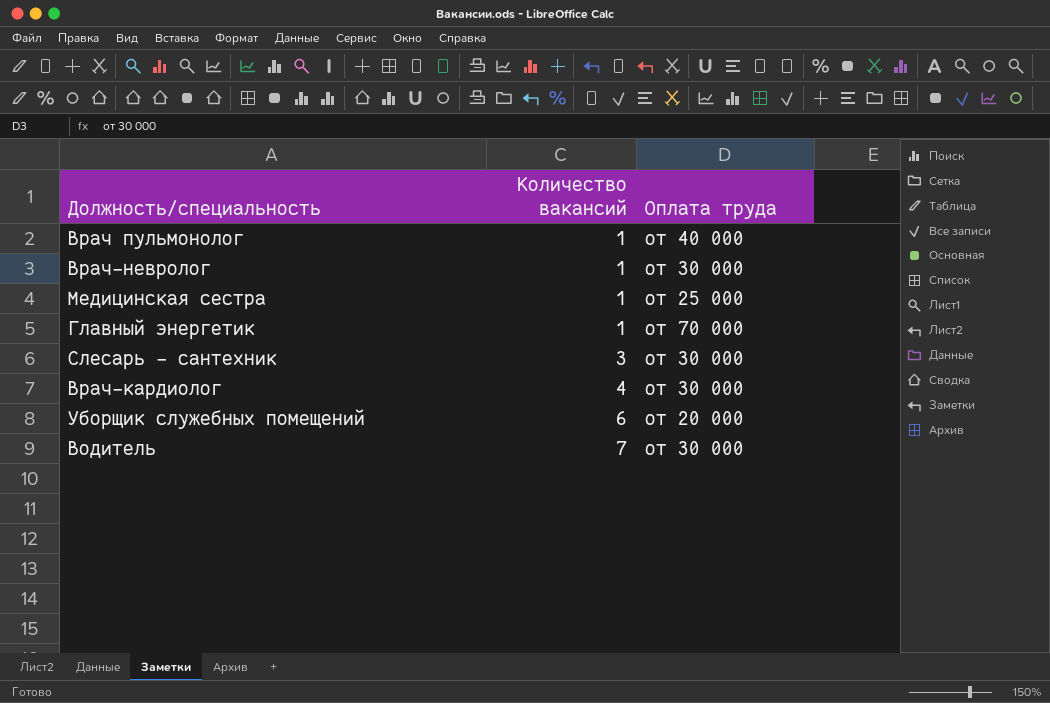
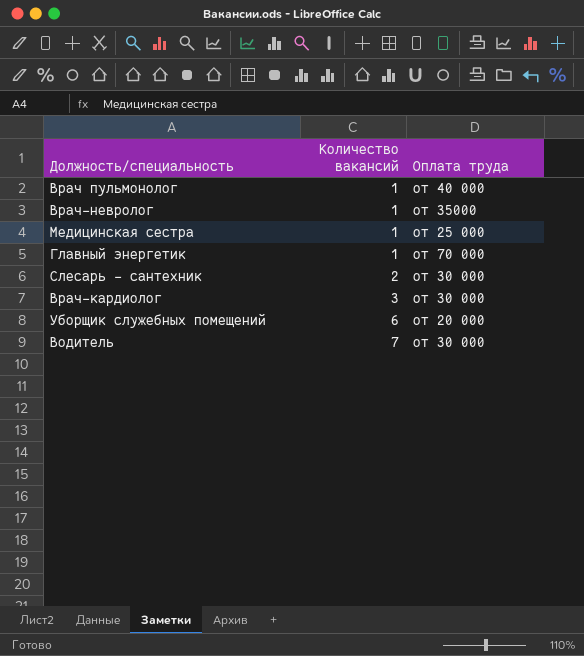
Врач-невролог | Оплата труда: от 30 000 -> от 35000
Слесарь - сантехник | Количество вакансий: 3 -> 2
Врач-кардиолог | Количество вакансий: 4 -> 3

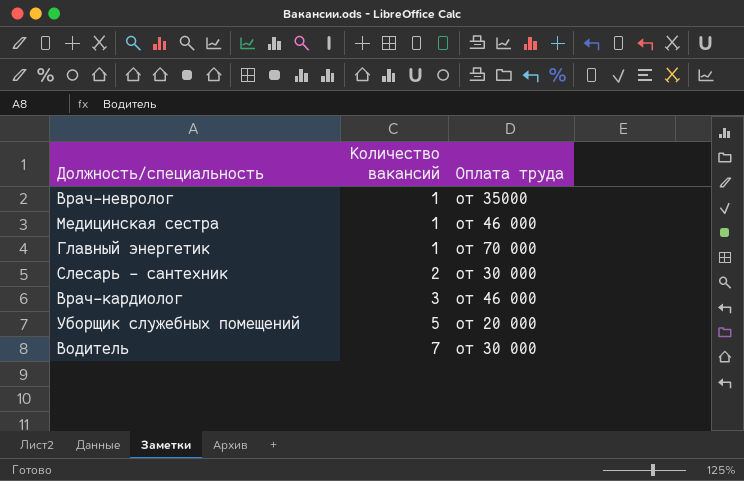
row Врач пульмонолог: 1 | от 40 000 -> none
Медицинская сестра | Оплата труда: от 25 000 -> от 46 000
Врач-кардиолог | Оплата труда: от 30 000 -> от 46 000
Уборщик служебных помещений | Количество вакансий: 6 -> 5

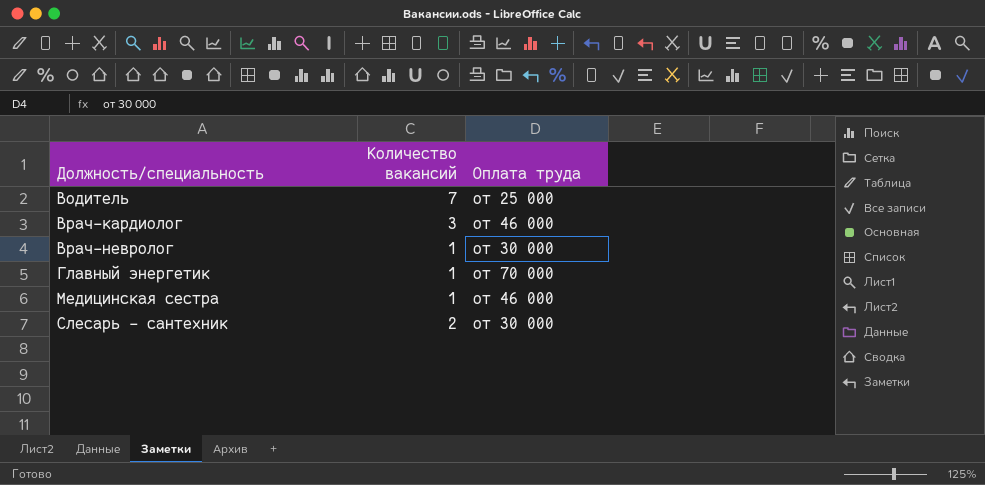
row order: Количество вакансий ascending -> Должность/специальность ascending
row Уборщик служебных помещений: 5 | от 20 000 -> none
Водитель | Оплата труда: от 30 000 -> от 25 000
Врач-невролог | Оплата труда: от 35000 -> от 30 000

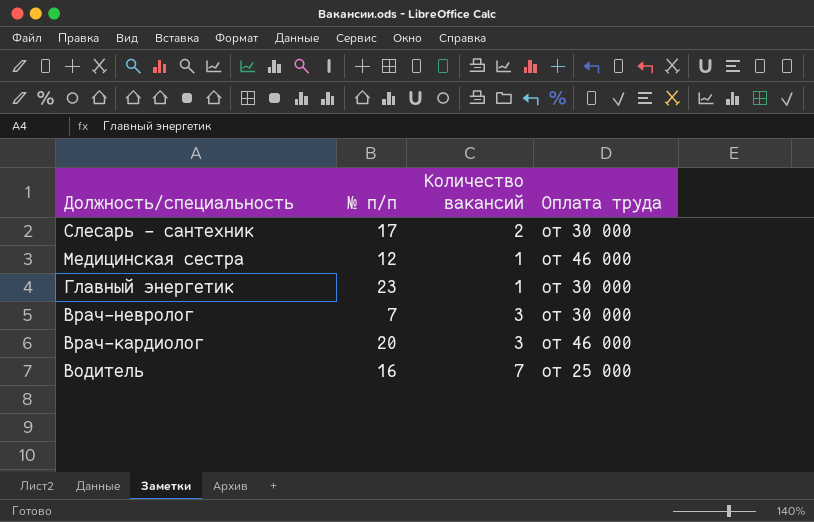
row order: Должность/специальность ascending -> Должность/специальность descending
column № п/п | position: none -> 2
Главный энергетик | Оплата труда: от 70 000 -> от 30 000
Врач-невролог | Количество вакансий: 1 -> 3

